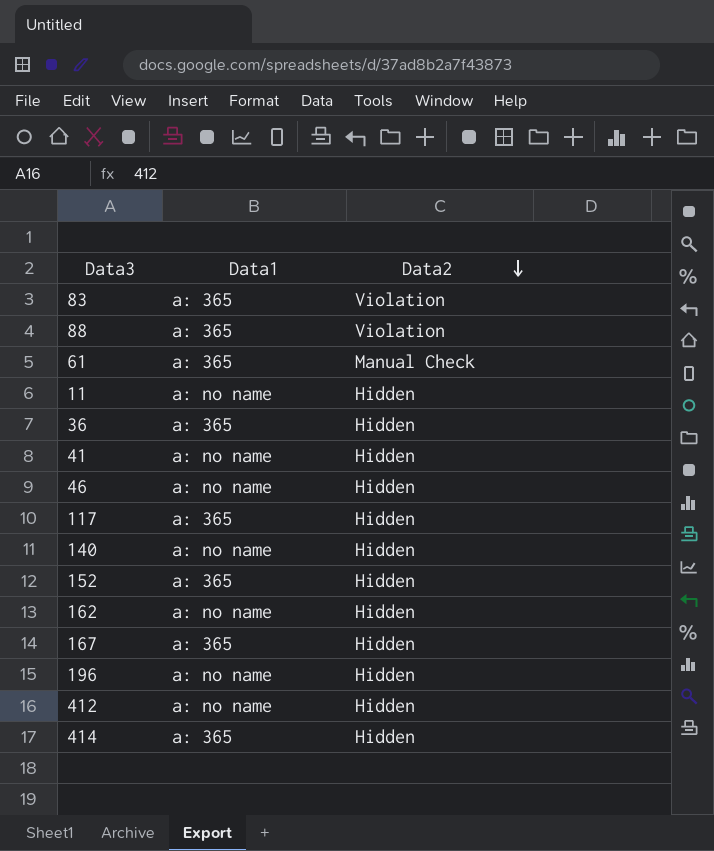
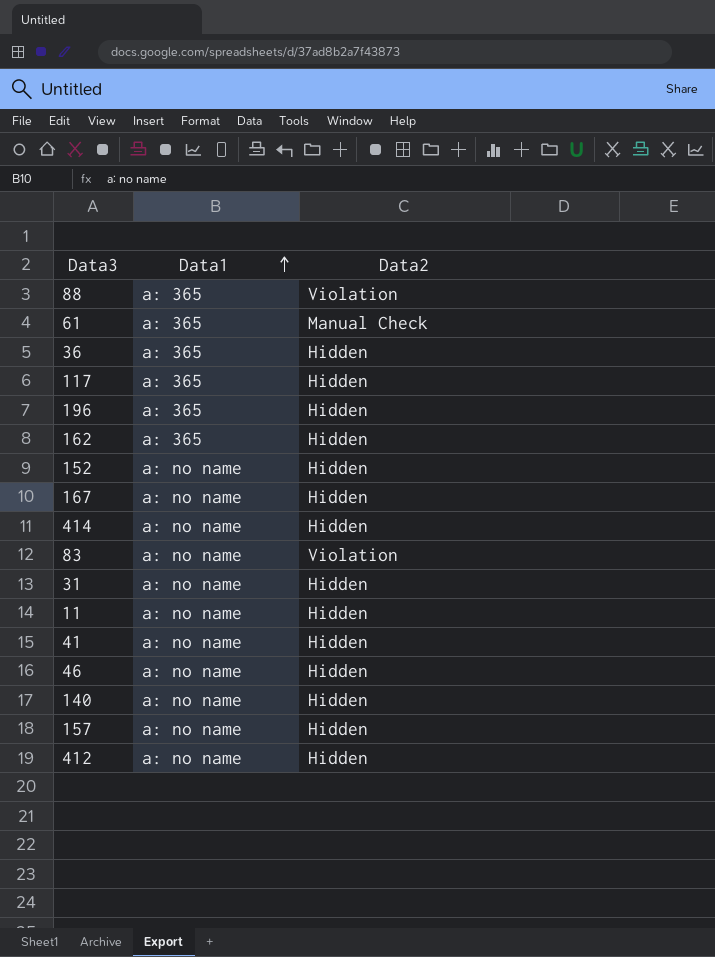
row order: Data2 descending -> Data1 ascending
196 | Data1: a: no name -> a: 365
162 | Data1: a: no name -> a: 365
152 | Data1: a: 365 -> a: no name
167 | Data1: a: 365 -> a: no name
414 | Data1: a: 365 -> a: no name
83 | Data1: a: 365 -> a: no name
row 31: none -> a: no name | Hidden
row 157: none -> a: no name | Hidden

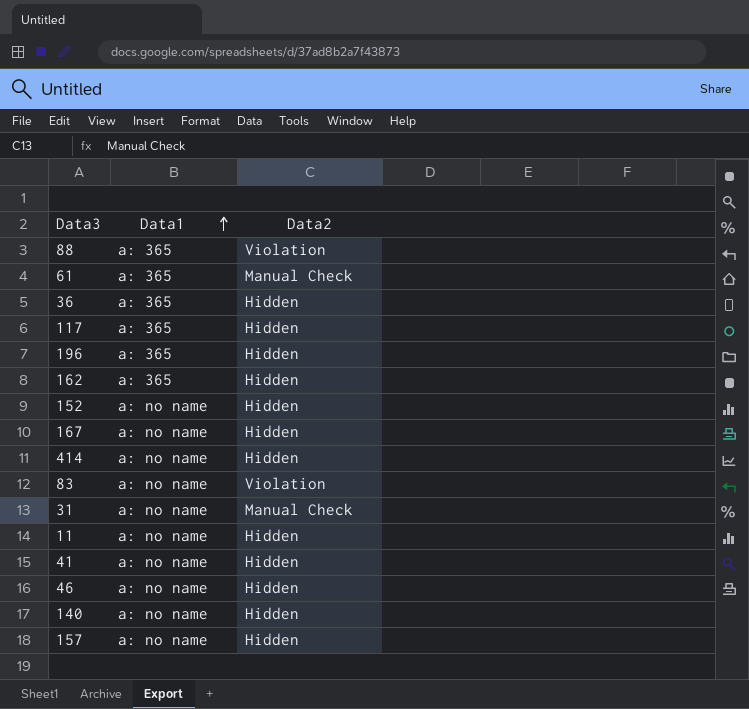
row 412: a: no name | Hidden -> none
31 | Data2: Hidden -> Manual Check

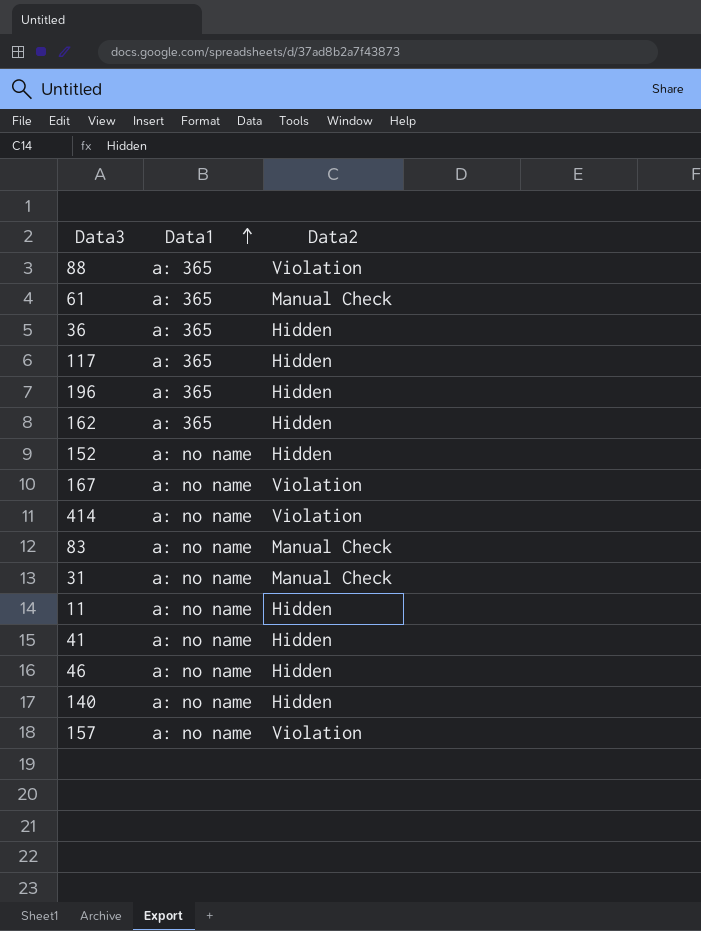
167 | Data2: Hidden -> Violation
414 | Data2: Hidden -> Violation
83 | Data2: Violation -> Manual Check
157 | Data2: Hidden -> Violation

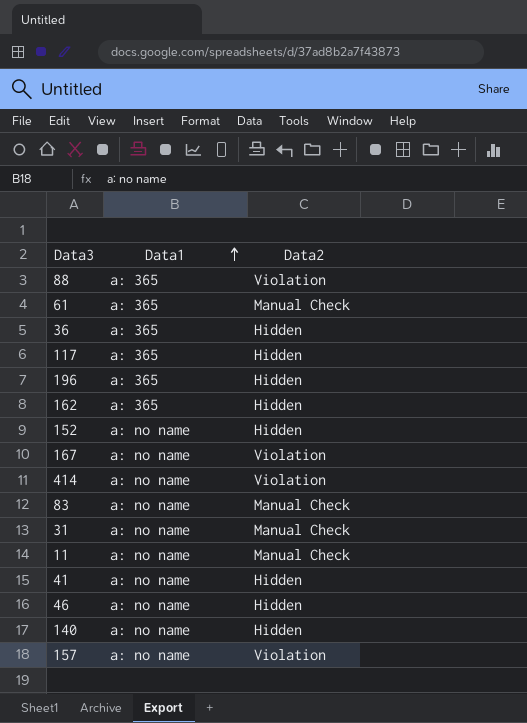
11 | Data2: Hidden -> Manual Check

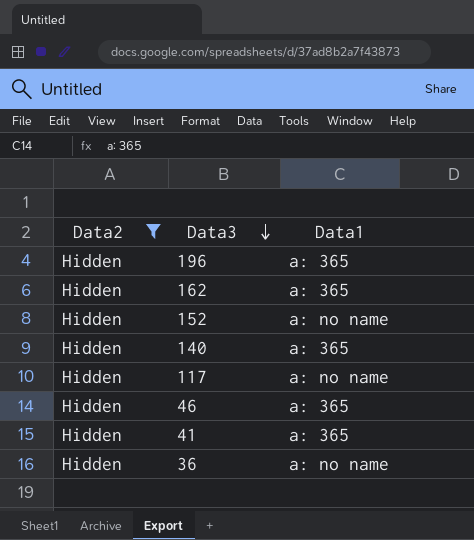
filter: none -> Data2 = Hidden
row order: Data1 ascending -> Data3 descending
column Data2 | position: 3 -> 1
140 | Data1: a: no name -> a: 365
117 | Data1: a: 365 -> a: no name
46 | Data1: a: no name -> a: 365
41 | Data1: a: no name -> a: 365
36 | Data1: a: 365 -> a: no name

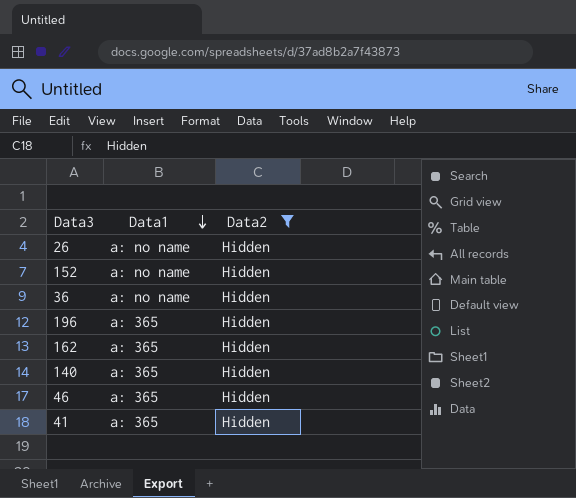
row order: Data3 descending -> Data1 descending
column Data2 | position: 1 -> 3
row 117: Hidden | a: no name -> none
row 26: none -> a: no name | Hidden

